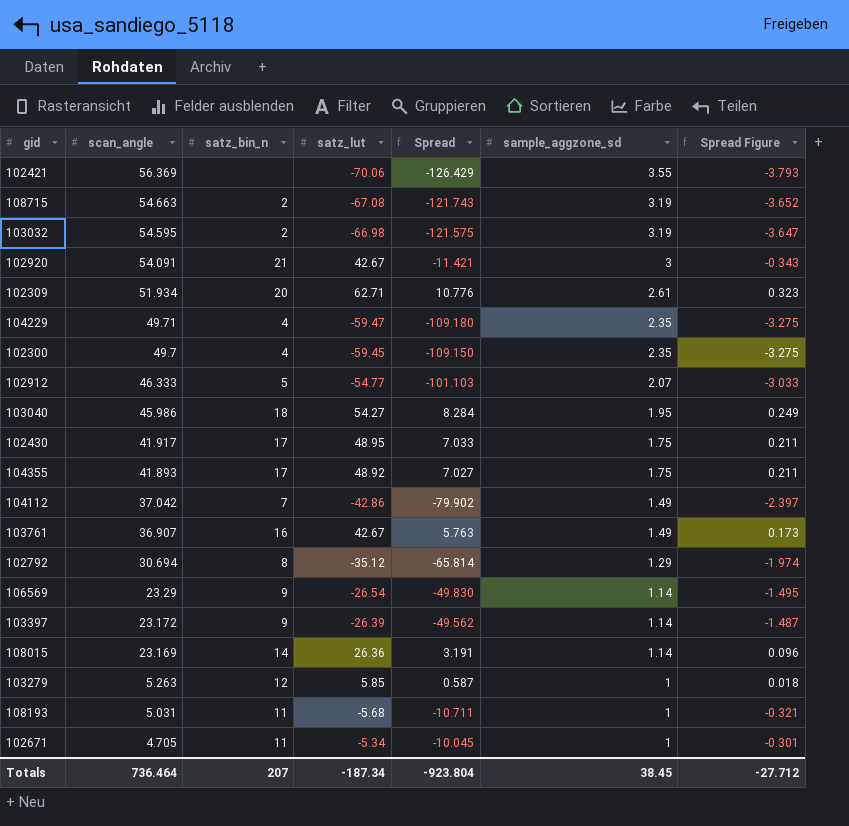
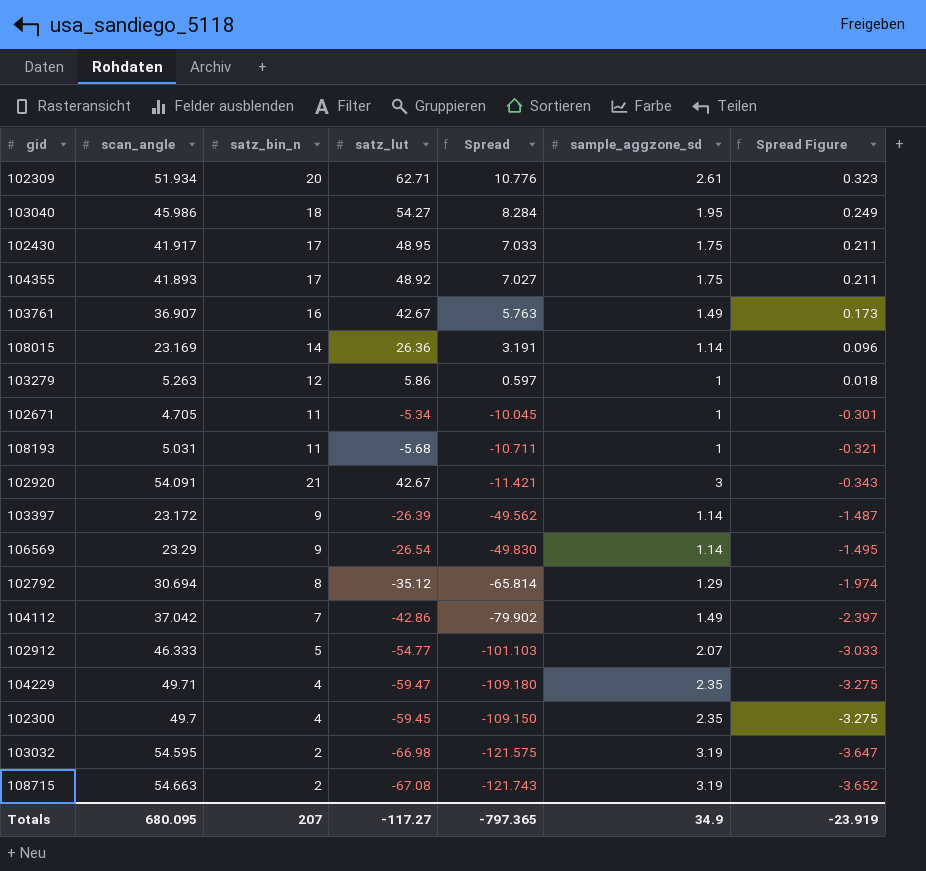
row order: scan_angle descending -> Spread Figure descending
row 102421: 56.369 | none | -70.06 | -126.429 | 3.55 | -3.793 -> none
103279 | satz_lut: 5.85 -> 5.86
103279 | Spread: 0.587 -> 0.597
Totals | scan_angle: 736.464 -> 680.095
Totals | satz_lut: -187.34 -> -117.27
Totals | Spread: -923.804 -> -797.365
Totals | sample_aggzone_sd: 38.45 -> 34.9
Totals | Spread Figure: -27.712 -> -23.919

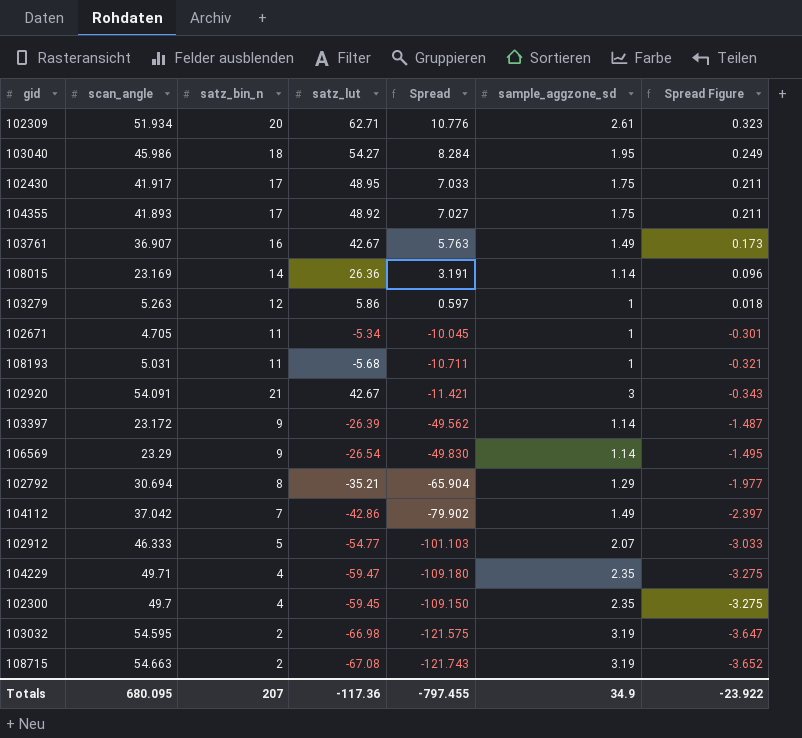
102792 | satz_lut: -35.12 -> -35.21
102792 | Spread: -65.814 -> -65.904
102792 | Spread Figure: -1.974 -> -1.977
Totals | satz_lut: -117.27 -> -117.36
Totals | Spread: -797.365 -> -797.455
Totals | Spread Figure: -23.919 -> -23.922

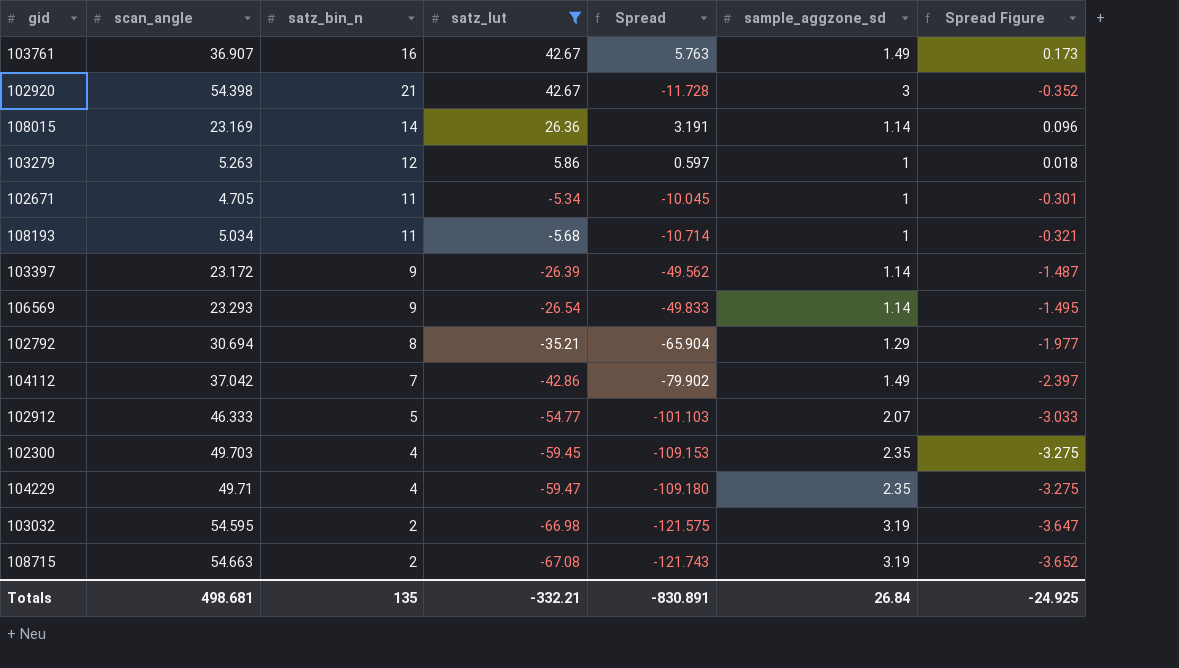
filter: none -> satz_lut <= 42.67
row order: Spread Figure descending -> satz_lut descending
102920 | scan_angle: 54.091 -> 54.398
102920 | Spread: -11.421 -> -11.728
102920 | Spread Figure: -0.343 -> -0.352
108193 | scan_angle: 5.031 -> 5.034
108193 | Spread: -10.711 -> -10.714
106569 | scan_angle: 23.29 -> 23.293
106569 | Spread: -49.830 -> -49.833
102300 | scan_angle: 49.7 -> 49.703
102300 | Spread: -109.150 -> -109.153
Totals | scan_angle: 680.095 -> 498.681
Totals | satz_bin_n: 207 -> 135
Totals | satz_lut: -117.36 -> -332.21
Totals | Spread: -797.455 -> -830.891
Totals | sample_aggzone_sd: 34.9 -> 26.84
Totals | Spread Figure: -23.922 -> -24.925

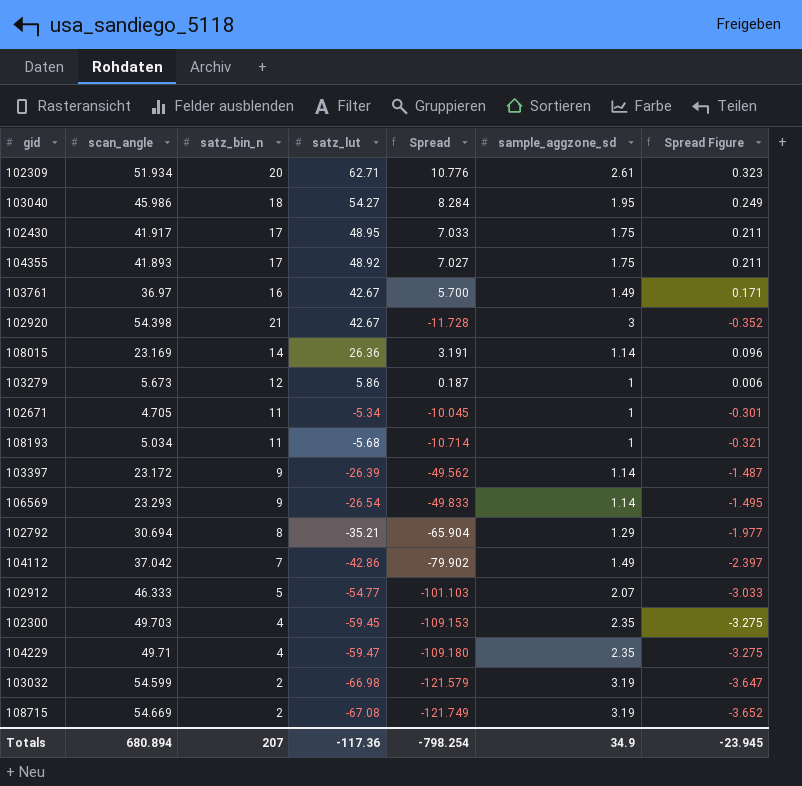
filter: satz_lut <= 42.67 -> none
103761 | scan_angle: 36.907 -> 36.97
103761 | Spread: 5.763 -> 5.700
103761 | Spread Figure: 0.173 -> 0.171
103279 | scan_angle: 5.263 -> 5.673
103279 | Spread: 0.597 -> 0.187
103279 | Spread Figure: 0.018 -> 0.006
103032 | scan_angle: 54.595 -> 54.599
103032 | Spread: -121.575 -> -121.579
108715 | scan_angle: 54.663 -> 54.669
108715 | Spread: -121.743 -> -121.749
Totals | scan_angle: 498.681 -> 680.894
Totals | satz_bin_n: 135 -> 207
Totals | satz_lut: -332.21 -> -117.36
Totals | Spread: -830.891 -> -798.254
Totals | sample_aggzone_sd: 26.84 -> 34.9
Totals | Spread Figure: -24.925 -> -23.945

